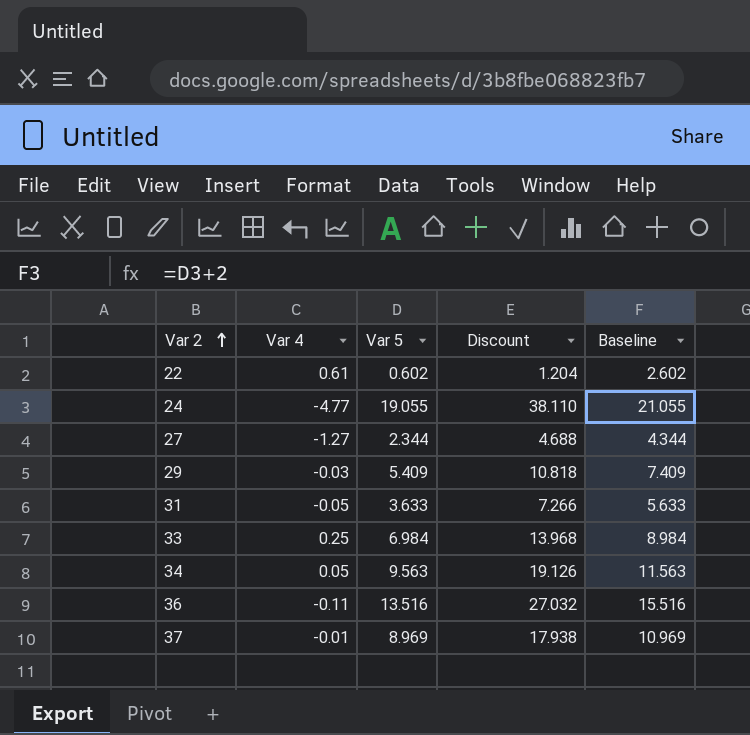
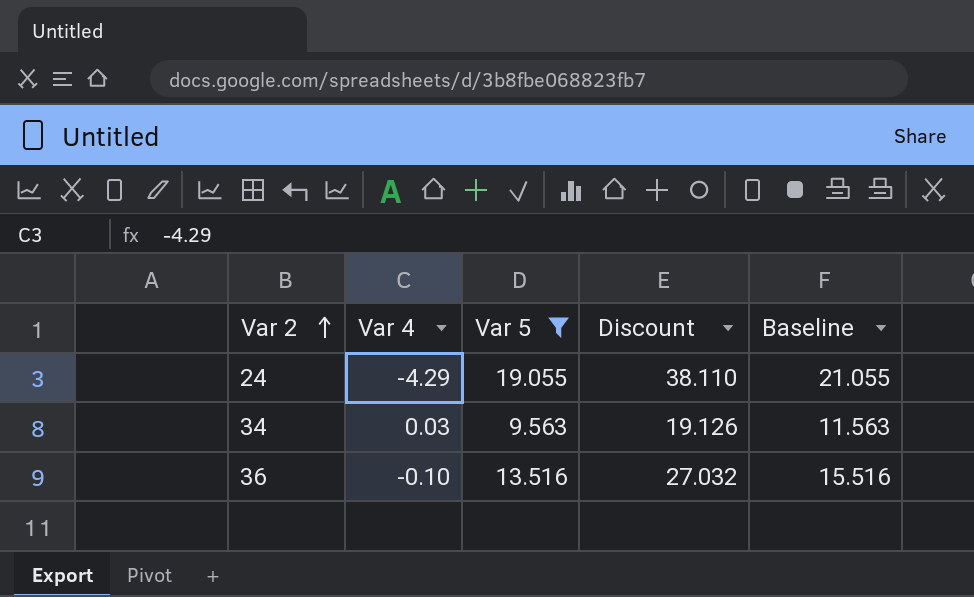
filter: none -> Var 5 >= 9.563
24 | Var 4: -4.77 -> -4.29
34 | Var 4: 0.05 -> 0.03
36 | Var 4: -0.11 -> -0.10

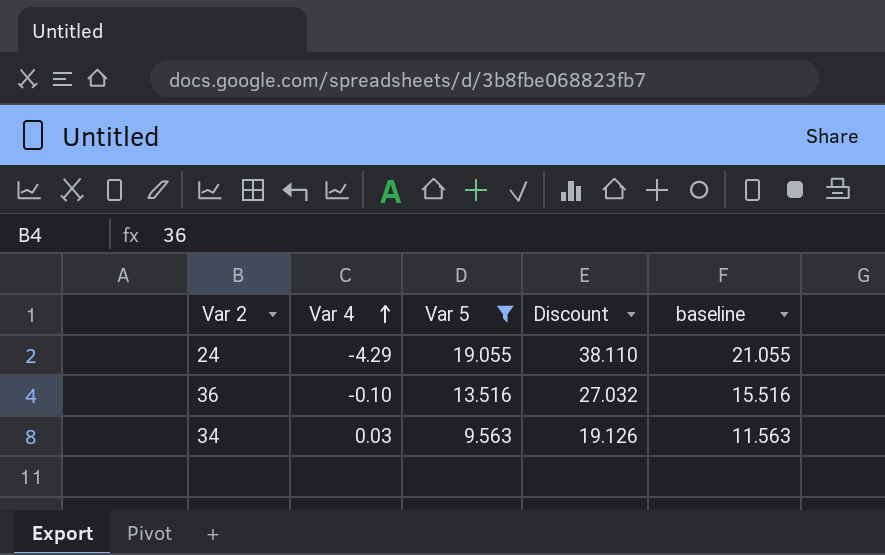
row order: Var 2 ascending -> Var 4 ascending
column name: Baseline -> baseline

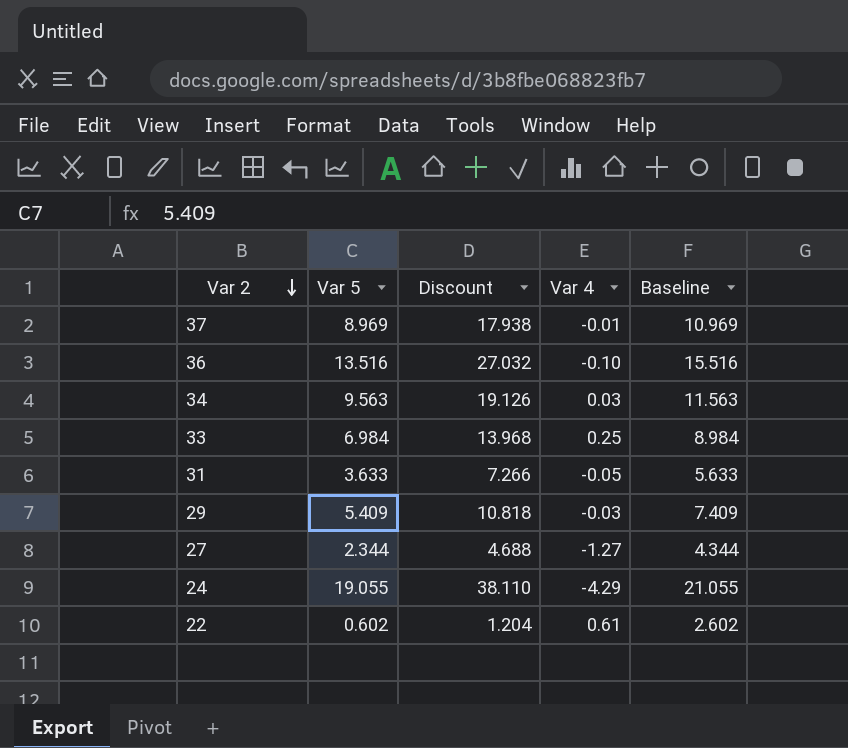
filter: Var 5 >= 9.563 -> none
row order: Var 4 ascending -> Var 2 descending
column Var 4 | position: 2 -> 4
column name: baseline -> Baseline

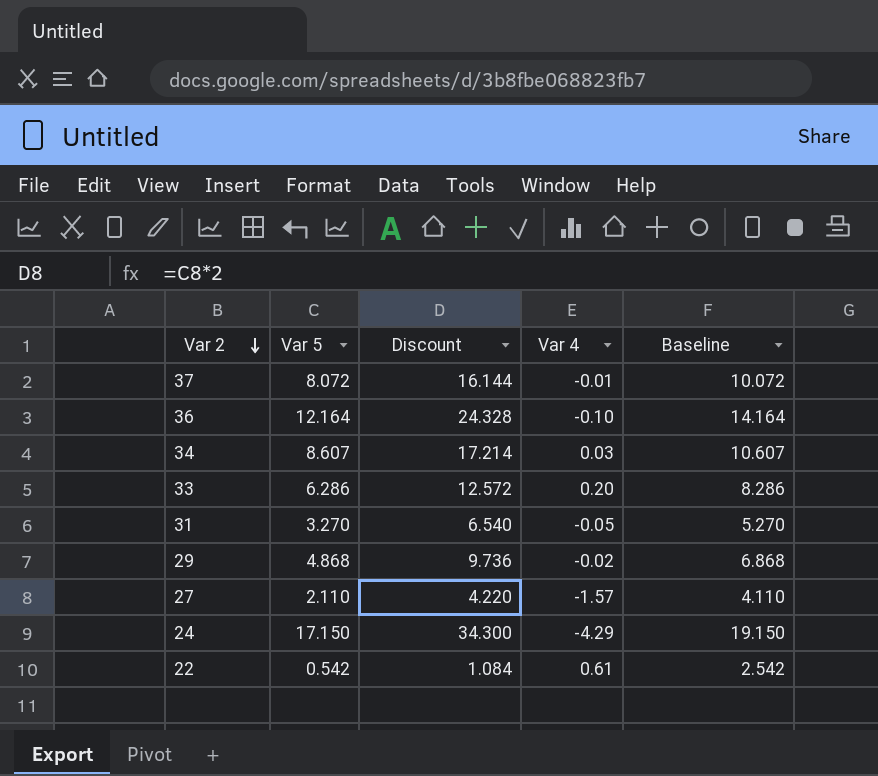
37 | Var 5: 8.969 -> 8.072
37 | Discount: 17.938 -> 16.144
37 | Baseline: 10.969 -> 10.072
36 | Var 5: 13.516 -> 12.164
36 | Discount: 27.032 -> 24.328
36 | Baseline: 15.516 -> 14.164
34 | Var 5: 9.563 -> 8.607
34 | Discount: 19.126 -> 17.214
34 | Baseline: 11.563 -> 10.607
33 | Var 5: 6.984 -> 6.286
33 | Discount: 13.968 -> 12.572
33 | Var 4: 0.25 -> 0.20
33 | Baseline: 8.984 -> 8.286
31 | Var 5: 3.633 -> 3.270
31 | Discount: 7.266 -> 6.540
31 | Baseline: 5.633 -> 5.270
29 | Var 5: 5.409 -> 4.868
29 | Discount: 10.818 -> 9.736
29 | Var 4: -0.03 -> -0.02
29 | Baseline: 7.409 -> 6.868
27 | Var 5: 2.344 -> 2.110
27 | Discount: 4.688 -> 4.220
27 | Var 4: -1.27 -> -1.57
27 | Baseline: 4.344 -> 4.110
24 | Var 5: 19.055 -> 17.150
24 | Discount: 38.110 -> 34.300
24 | Baseline: 21.055 -> 19.150
22 | Var 5: 0.602 -> 0.542
22 | Discount: 1.204 -> 1.084
22 | Baseline: 2.602 -> 2.542

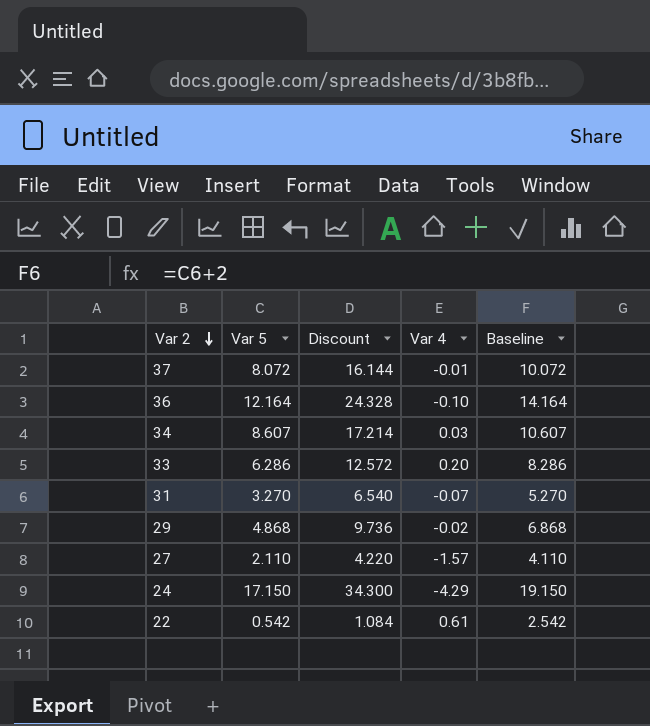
31 | Var 4: -0.05 -> -0.07

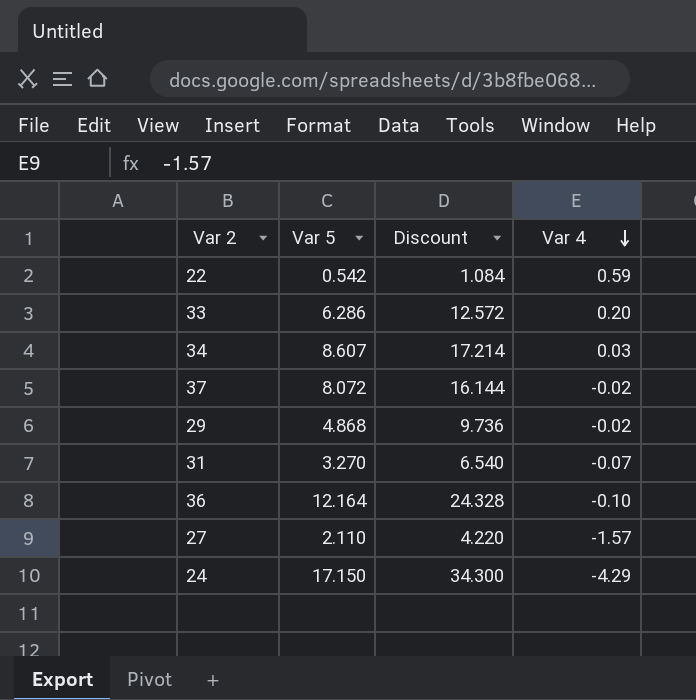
row order: Var 2 descending -> Var 4 descending
column Baseline | formula: [Var 5] + 2 -> none
22 | Var 4: 0.61 -> 0.59
37 | Var 4: -0.01 -> -0.02

